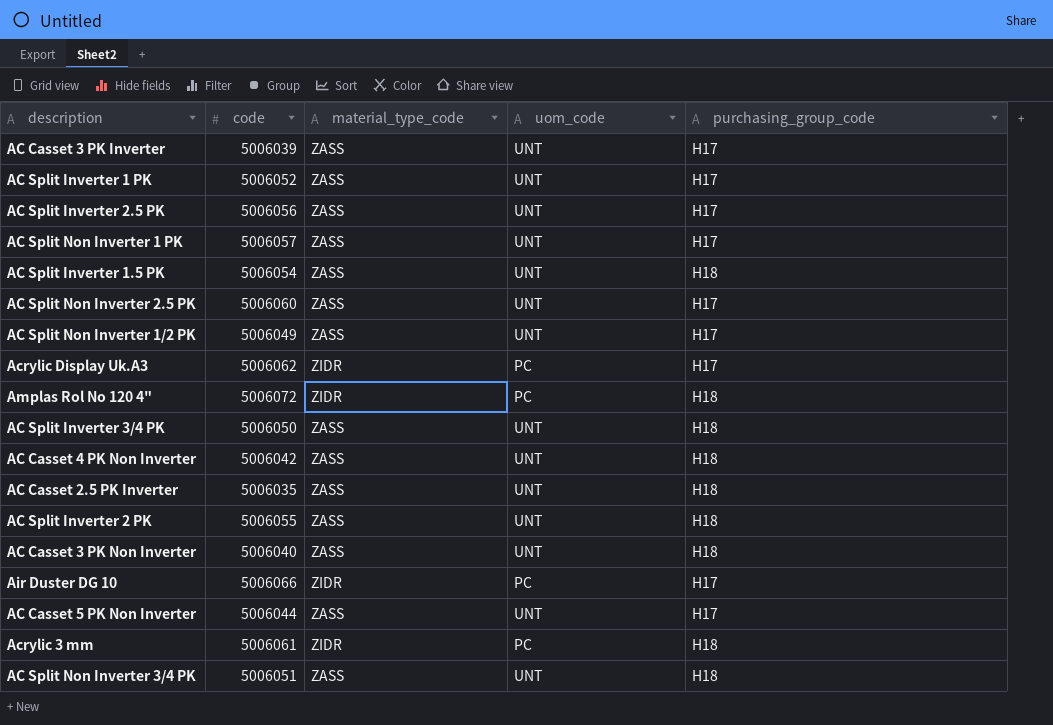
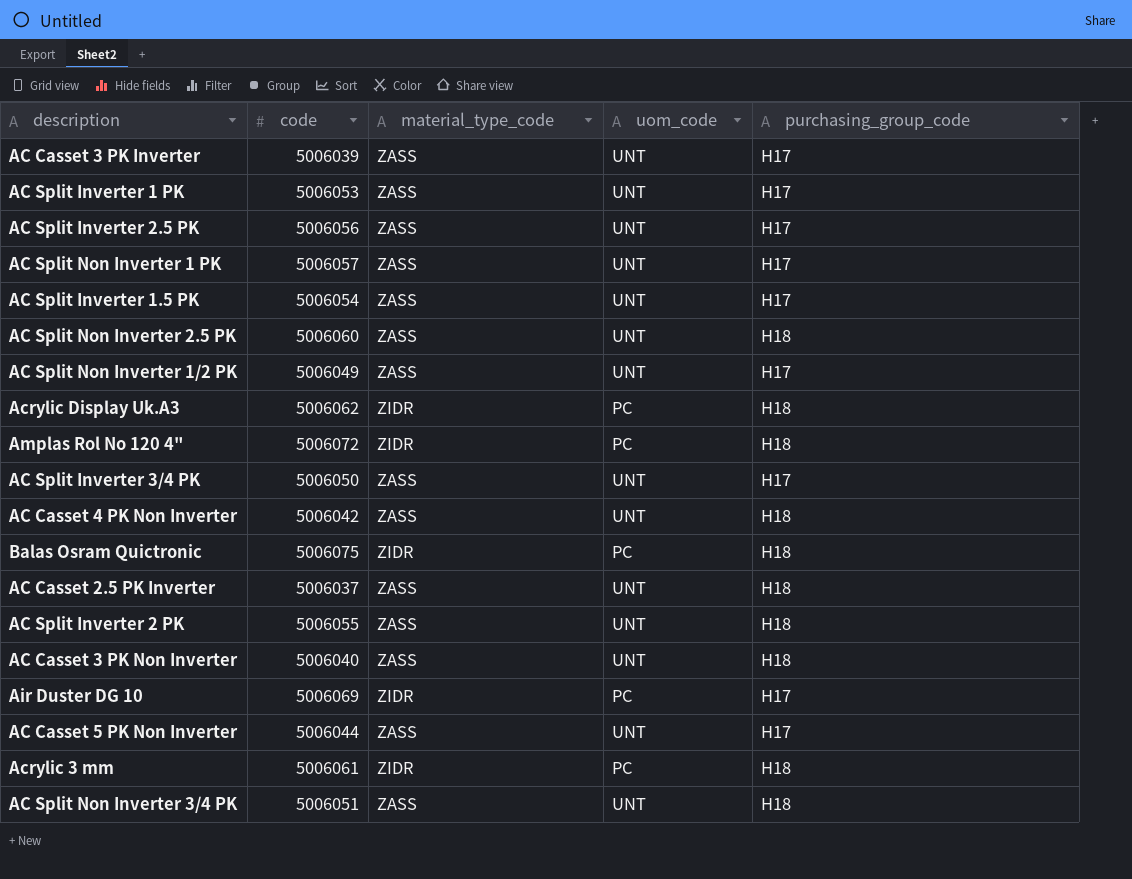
AC Split Inverter 1 PK | code: 5006052 -> 5006053
AC Split Inverter 1.5 PK | purchasing_group_code: H18 -> H17
AC Split Non Inverter 2.5 PK | purchasing_group_code: H17 -> H18
Acrylic Display Uk.A3 | purchasing_group_code: H17 -> H18
AC Split Inverter 3/4 PK | purchasing_group_code: H18 -> H17
row Balas Osram Quictronic: none -> 5006075 | ZIDR | PC | H18
AC Casset 2.5 PK Inverter | code: 5006035 -> 5006037
Air Duster DG 10 | code: 5006066 -> 5006069

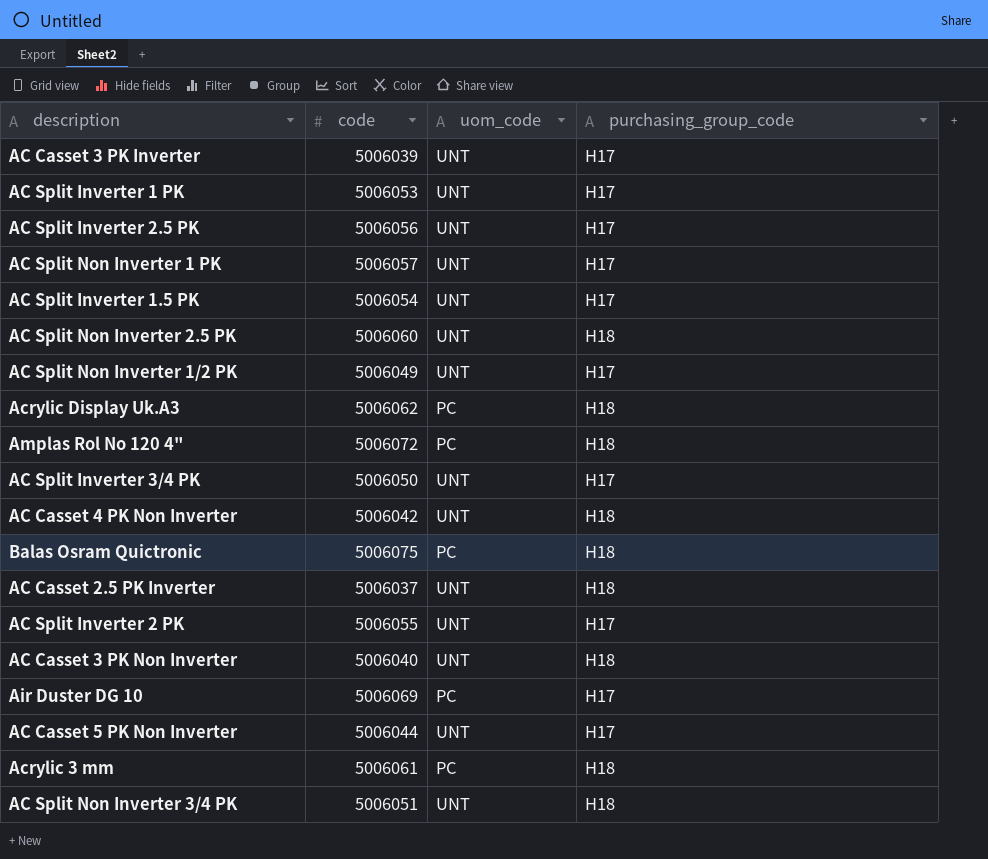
column material_type_code | position: 3 -> none
AC Split Inverter 2 PK | purchasing_group_code: H18 -> H17

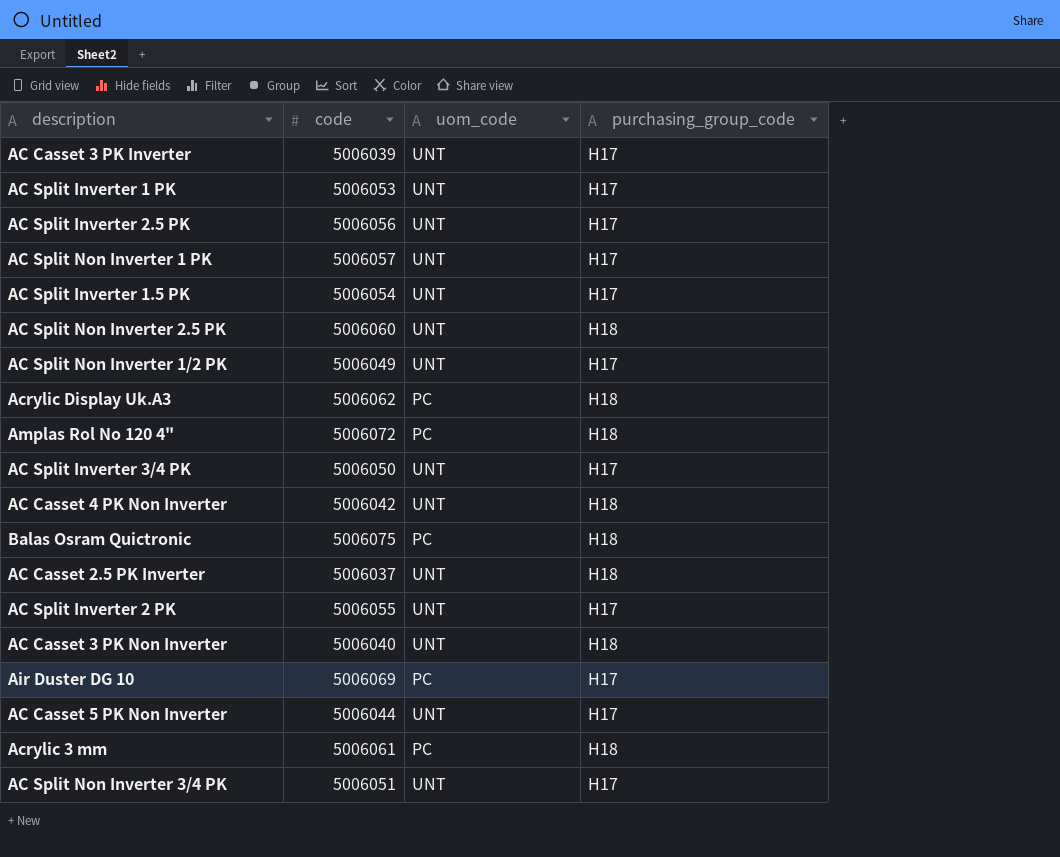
AC Split Non Inverter 3/4 PK | purchasing_group_code: H18 -> H17

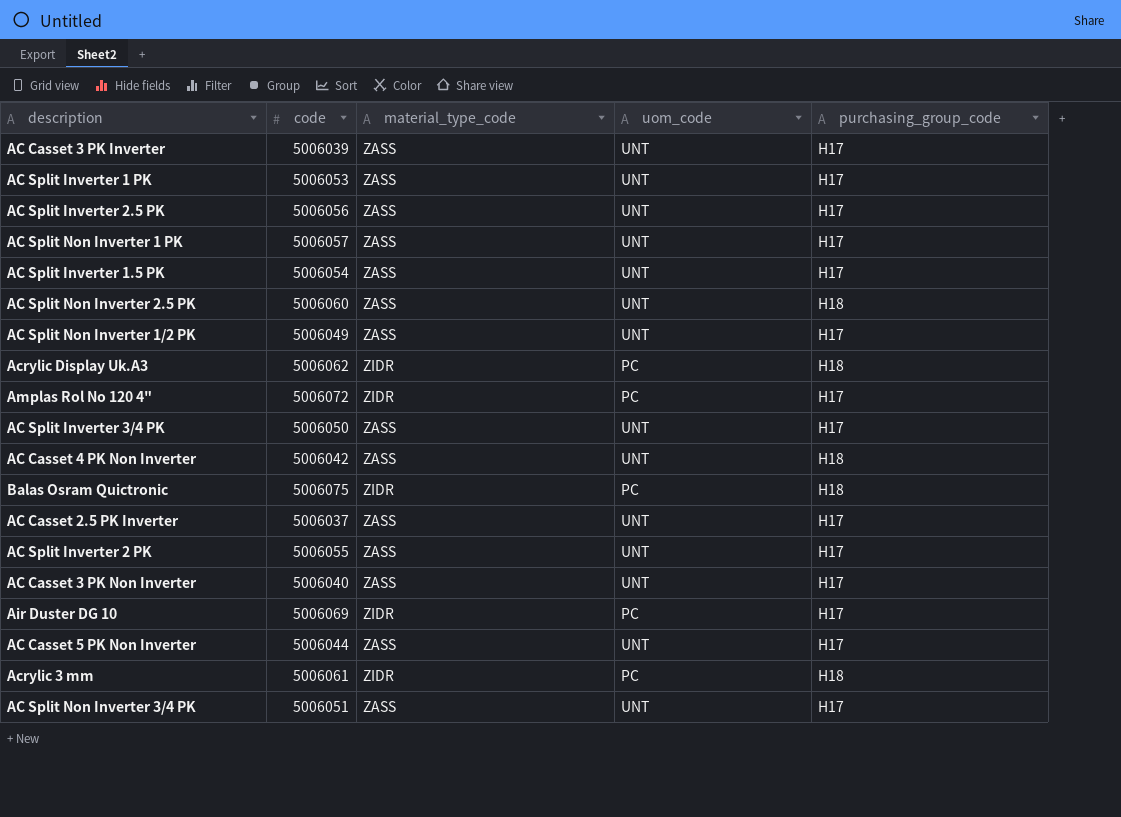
column material_type_code | position: none -> 3
Amplas Rol No 120 4" | purchasing_group_code: H18 -> H17
AC Casset 2.5 PK Inverter | purchasing_group_code: H18 -> H17
AC Casset 3 PK Non Inverter | purchasing_group_code: H18 -> H17

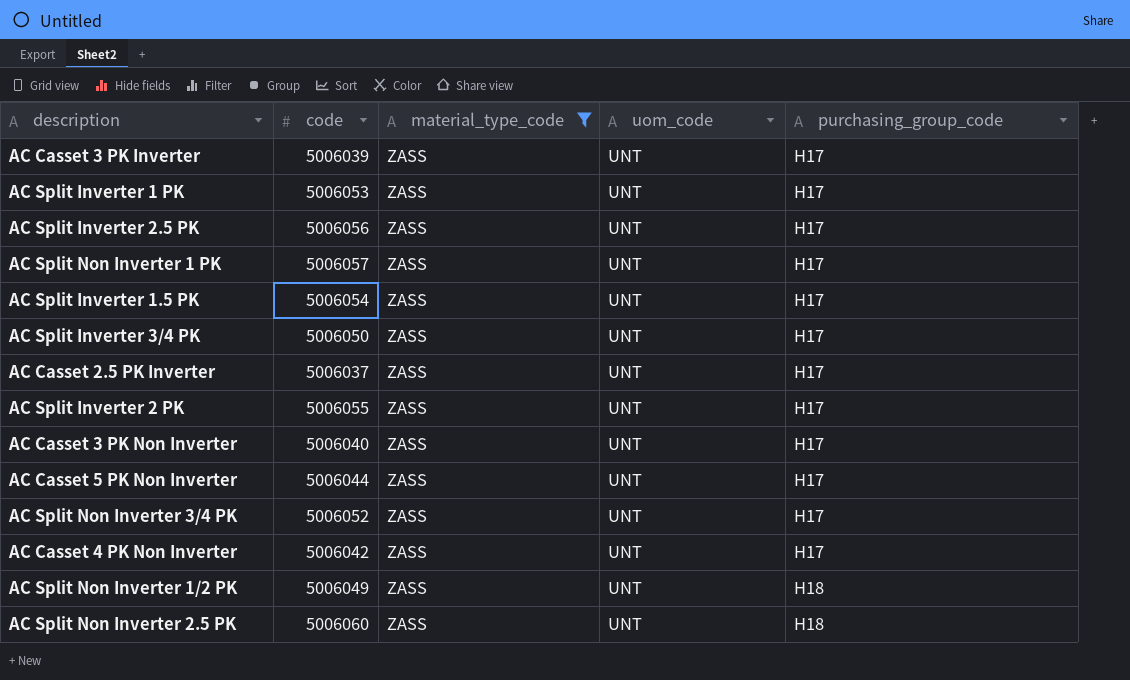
filter: none -> material_type_code = ZASS
row order: none -> purchasing_group_code ascending
AC Split Non Inverter 3/4 PK | code: 5006051 -> 5006052
AC Casset 4 PK Non Inverter | purchasing_group_code: H18 -> H17
AC Split Non Inverter 1/2 PK | purchasing_group_code: H17 -> H18

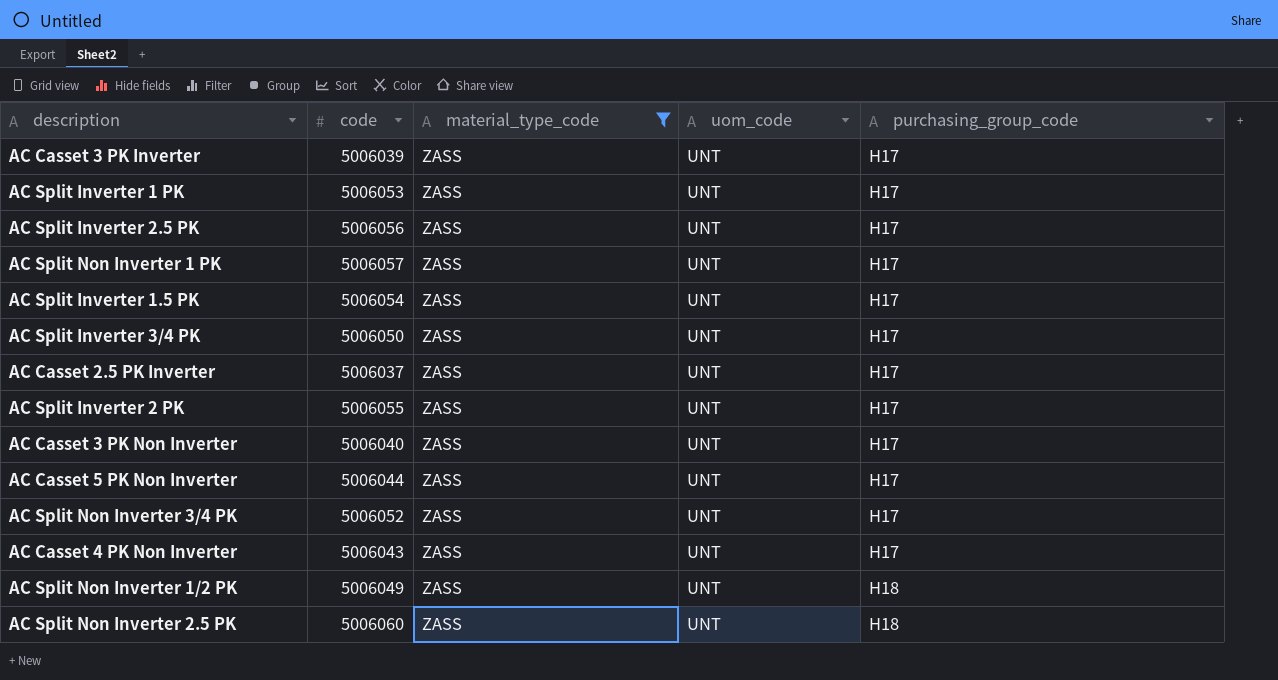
AC Casset 4 PK Non Inverter | code: 5006042 -> 5006043

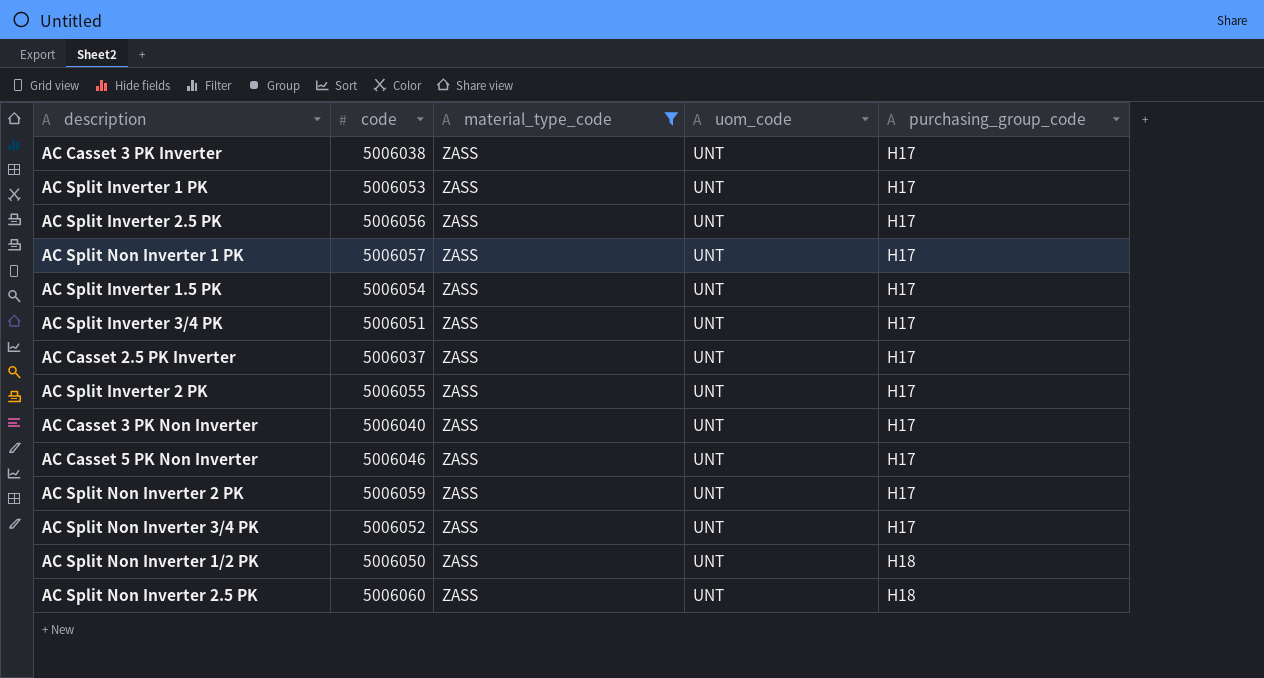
row AC Casset 4 PK Non Inverter: 5006043 | ZASS | UNT | H17 -> none
AC Casset 3 PK Inverter | code: 5006039 -> 5006038
AC Split Inverter 3/4 PK | code: 5006050 -> 5006051
AC Casset 5 PK Non Inverter | code: 5006044 -> 5006046
row AC Split Non Inverter 2 PK: none -> 5006059 | ZASS | UNT | H17
AC Split Non Inverter 1/2 PK | code: 5006049 -> 5006050

